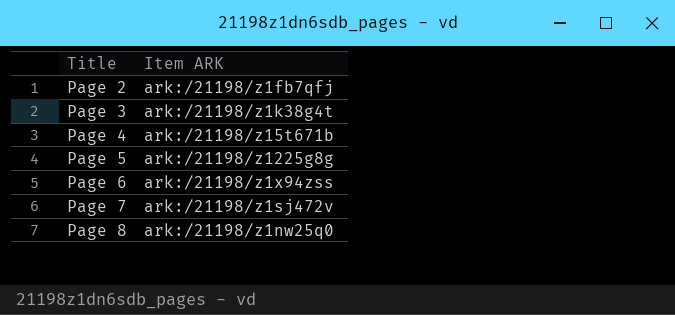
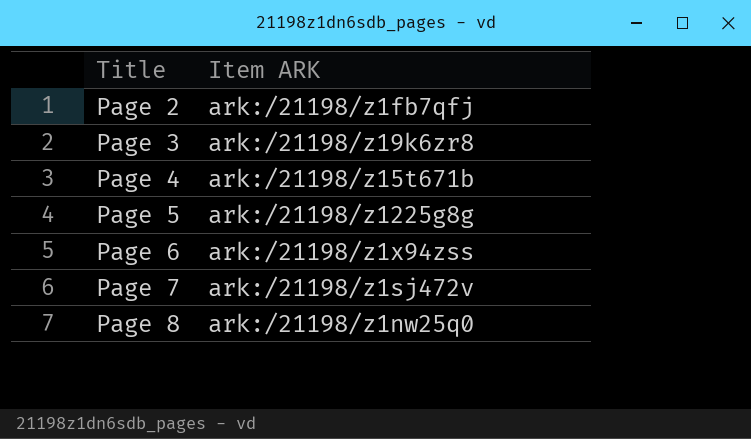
Page 3 | Item ARK: ark:/21198/z1k38g4t -> ark:/21198/z19k6zr8

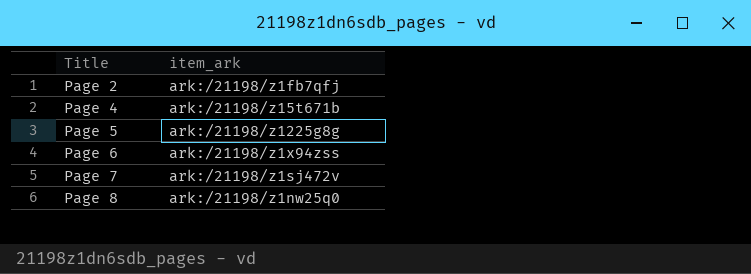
column name: Item ARK -> item_ark
row Page 3: ark:/21198/z19k6zr8 -> none

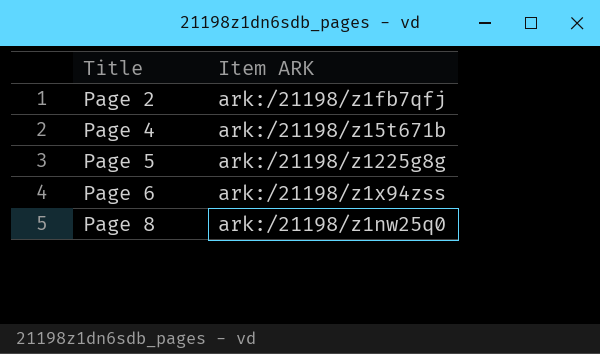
column name: item_ark -> Item ARK
row Page 7: ark:/21198/z1sj472v -> none

